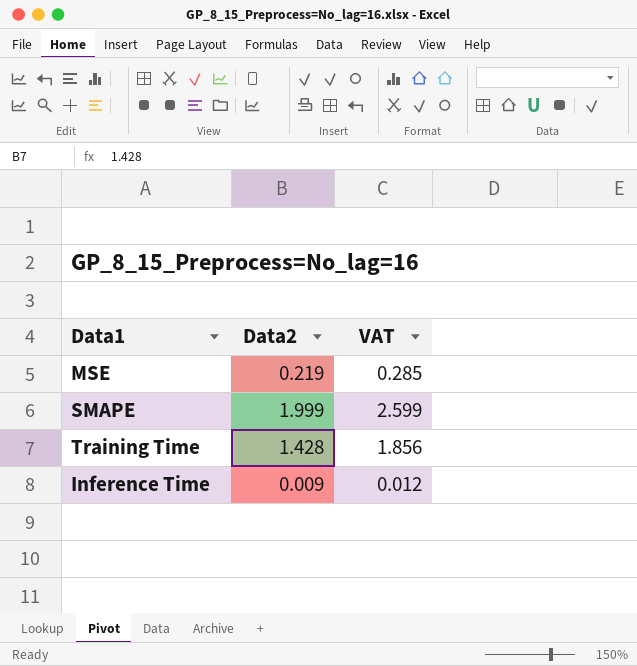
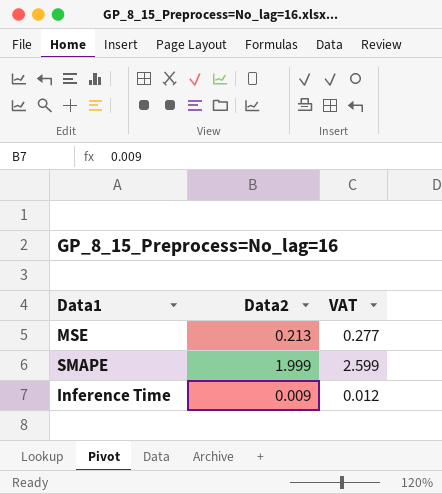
row Training Time: 1.428 | 1.856 -> none
MSE | Data2: 0.219 -> 0.213
MSE | VAT: 0.285 -> 0.277

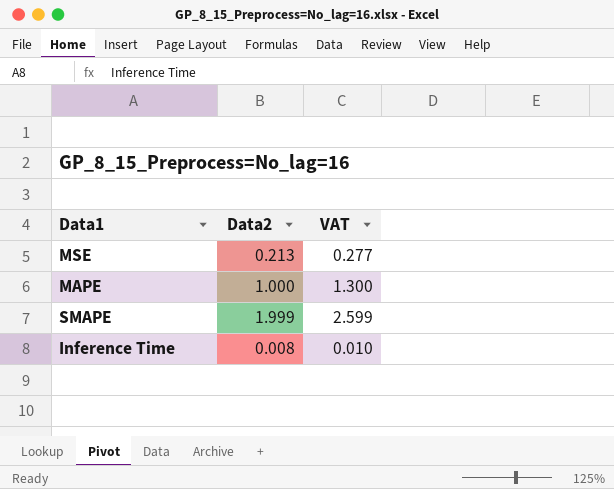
row MAPE: none -> 1.000 | 1.300
Inference Time | Data2: 0.009 -> 0.008
Inference Time | VAT: 0.012 -> 0.010

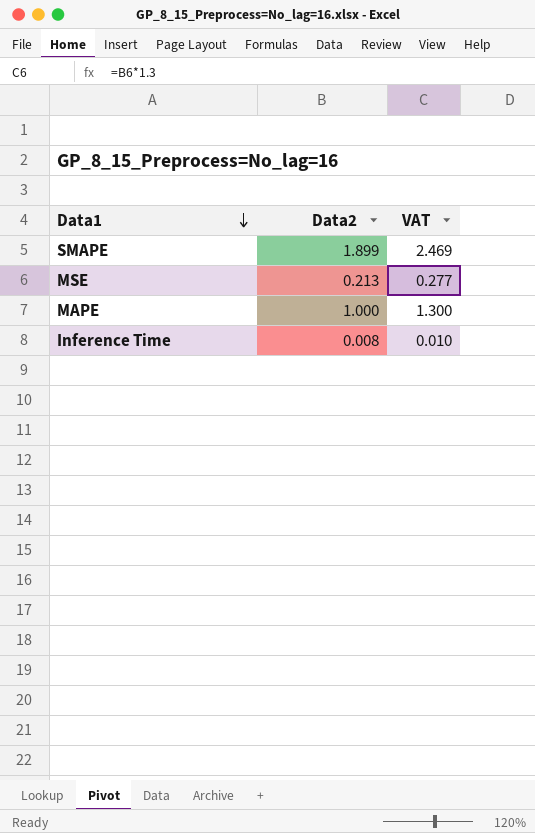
row order: none -> Data1 descending
SMAPE | Data2: 1.999 -> 1.899
SMAPE | VAT: 2.599 -> 2.469

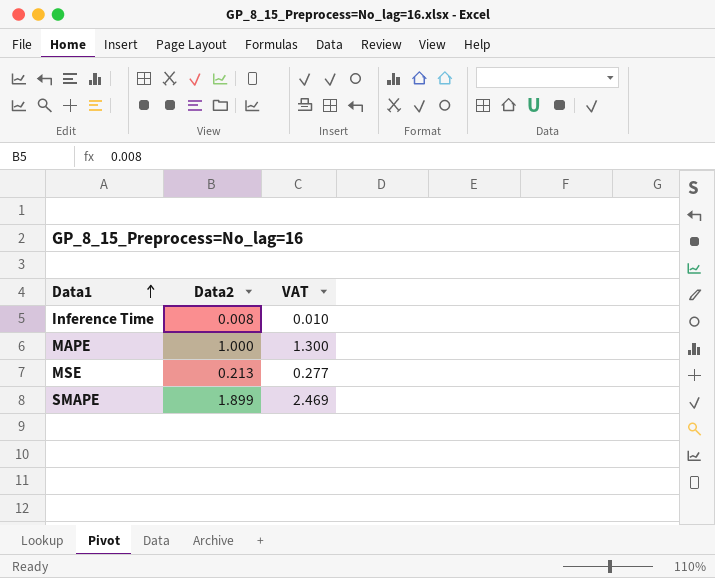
row order: Data1 descending -> Data1 ascending

